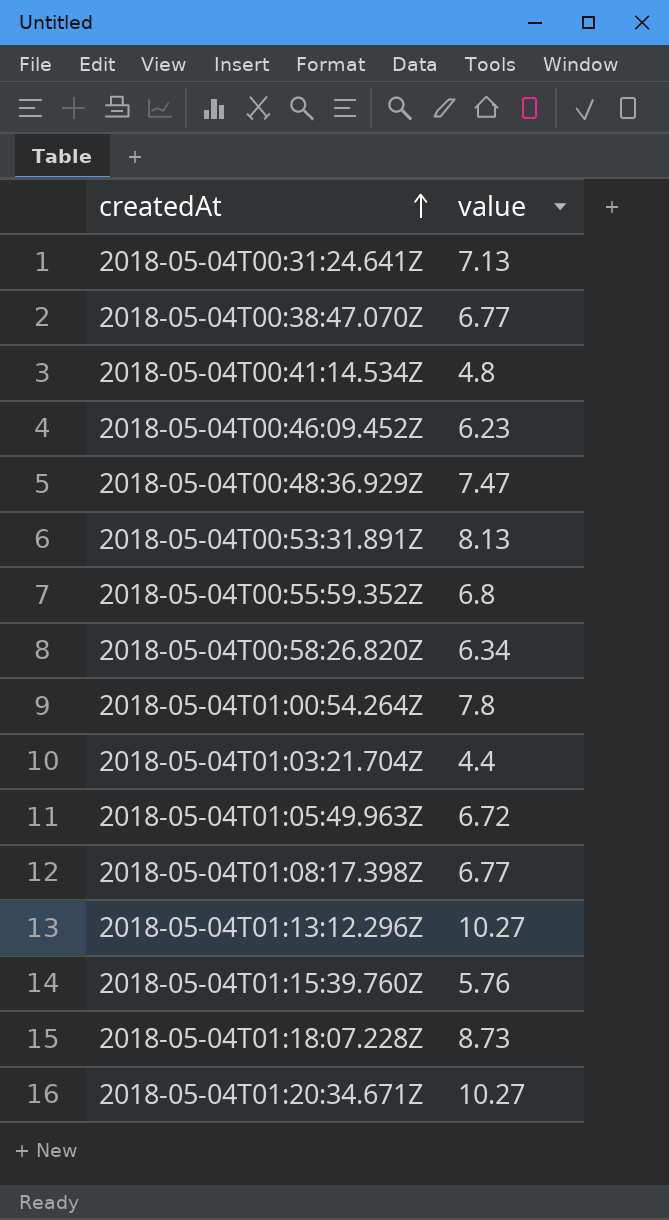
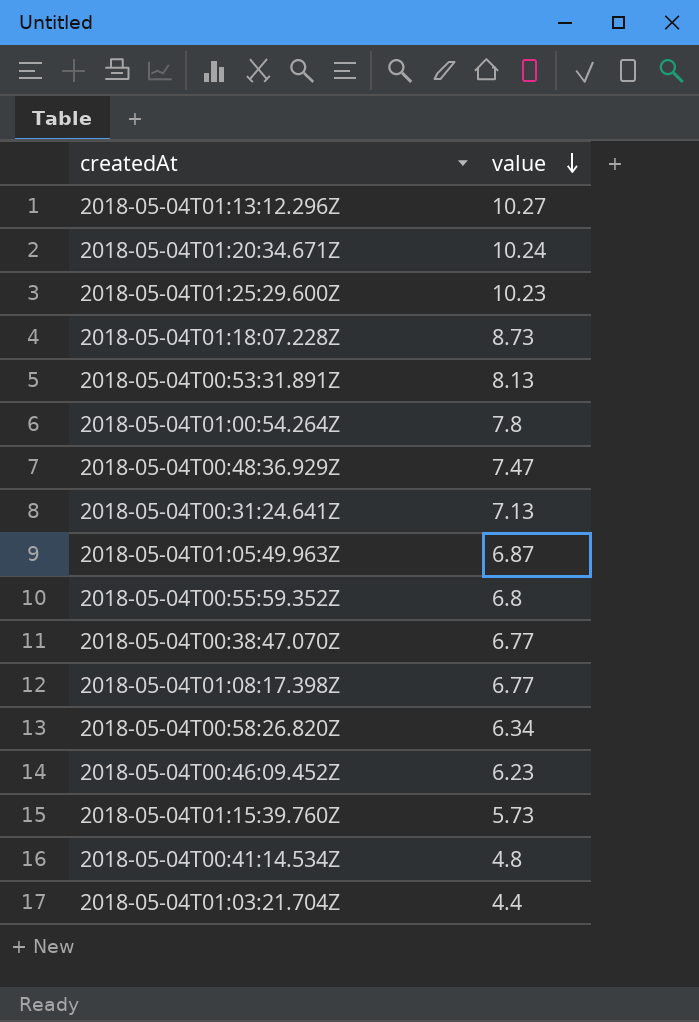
row order: createdAt ascending -> value descending
2018-05-04T01:20:34.671Z | value: 10.27 -> 10.24
row 2018-05-04T01:25:29.600Z: none -> 10.23
2018-05-04T01:05:49.963Z | value: 6.72 -> 6.87
2018-05-04T01:15:39.760Z | value: 5.76 -> 5.73

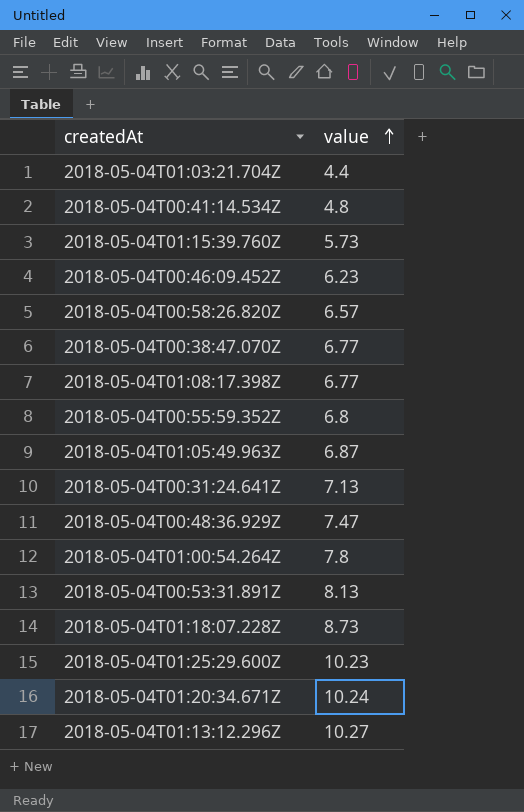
row order: value descending -> value ascending
2018-05-04T00:58:26.820Z | value: 6.34 -> 6.57

